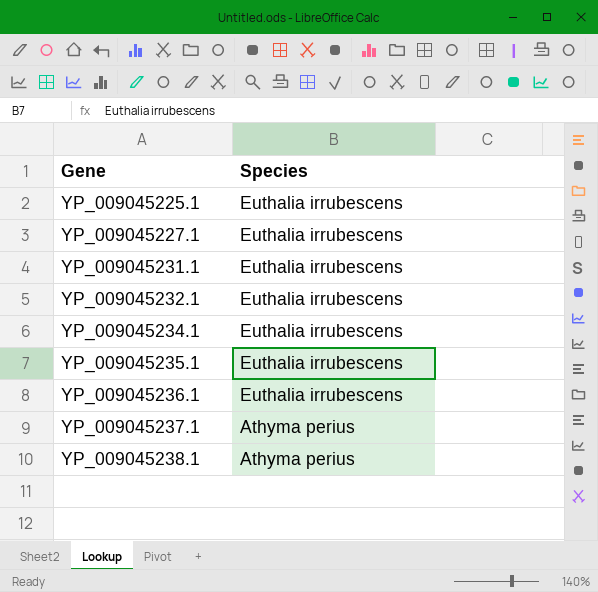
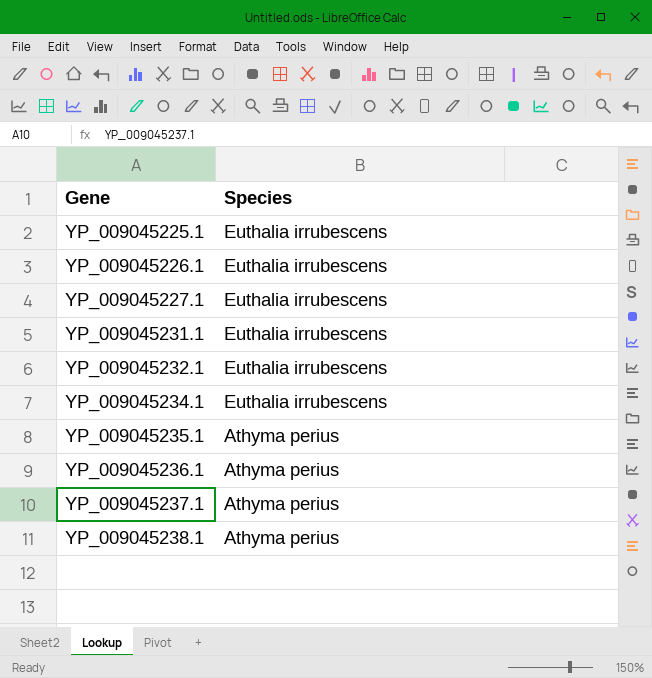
row YP_009045226.1: none -> Euthalia irrubescens
YP_009045235.1 | Species: Euthalia irrubescens -> Athyma perius
YP_009045236.1 | Species: Euthalia irrubescens -> Athyma perius

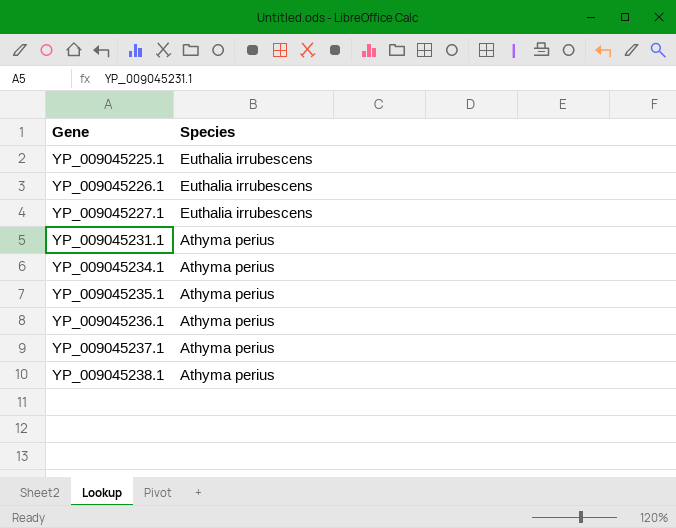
row YP_009045232.1: Euthalia irrubescens -> none
YP_009045231.1 | Species: Euthalia irrubescens -> Athyma perius
YP_009045234.1 | Species: Euthalia irrubescens -> Athyma perius

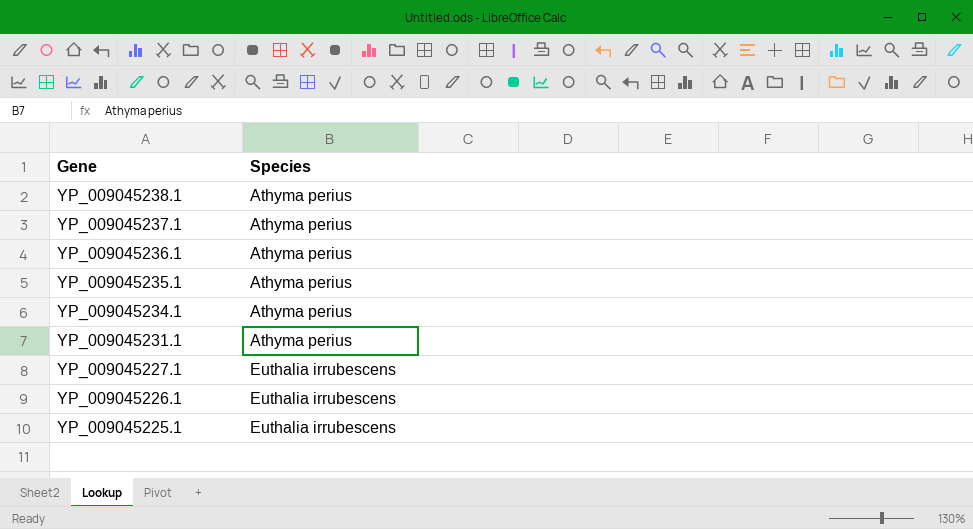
row order: Gene ascending -> Gene descending

